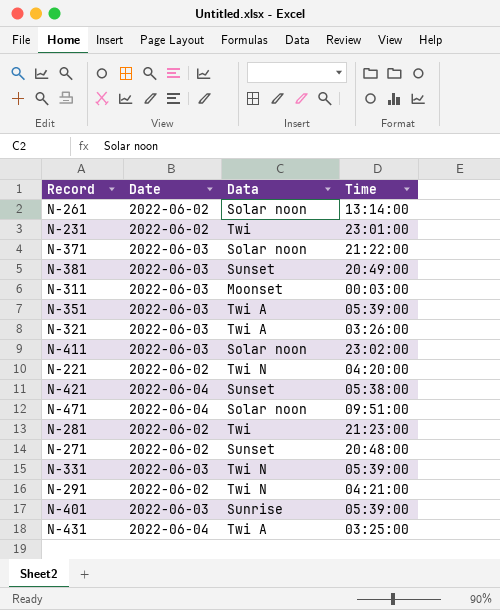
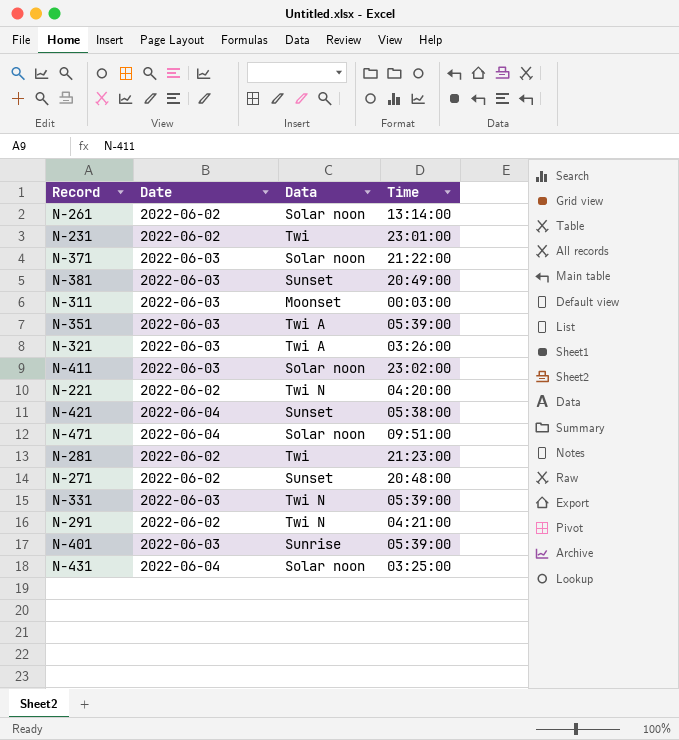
N-431 | Data: Twi A -> Solar noon

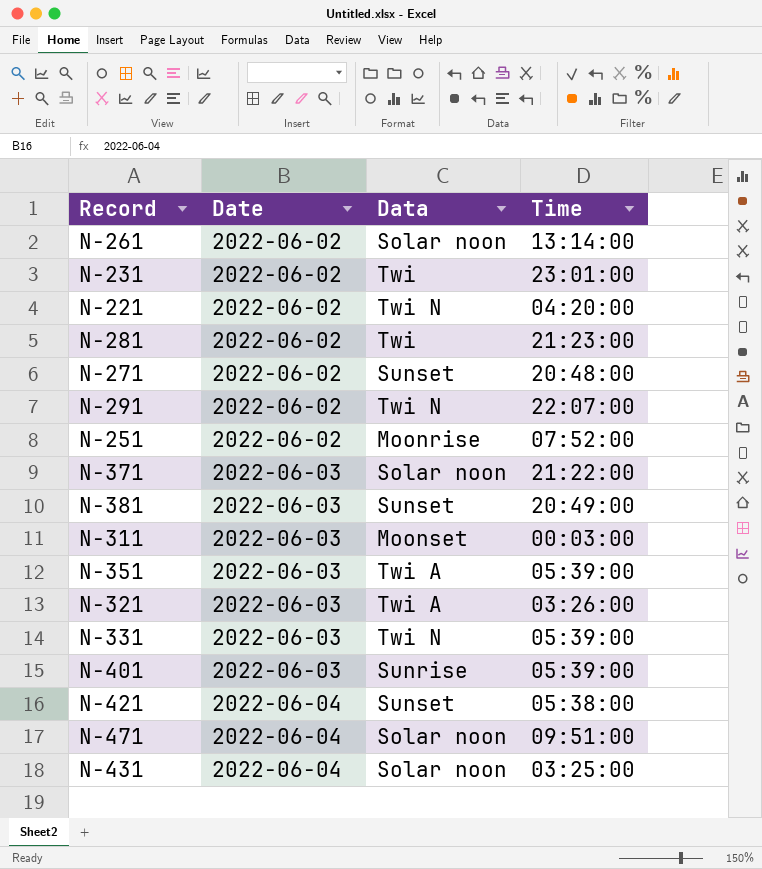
row order: none -> Date ascending
row N-411: 2022-06-03 | Solar noon | 23:02:00 -> none
N-291 | Time: 04:21:00 -> 22:07:00
row N-251: none -> 2022-06-02 | Moonrise | 07:52:00

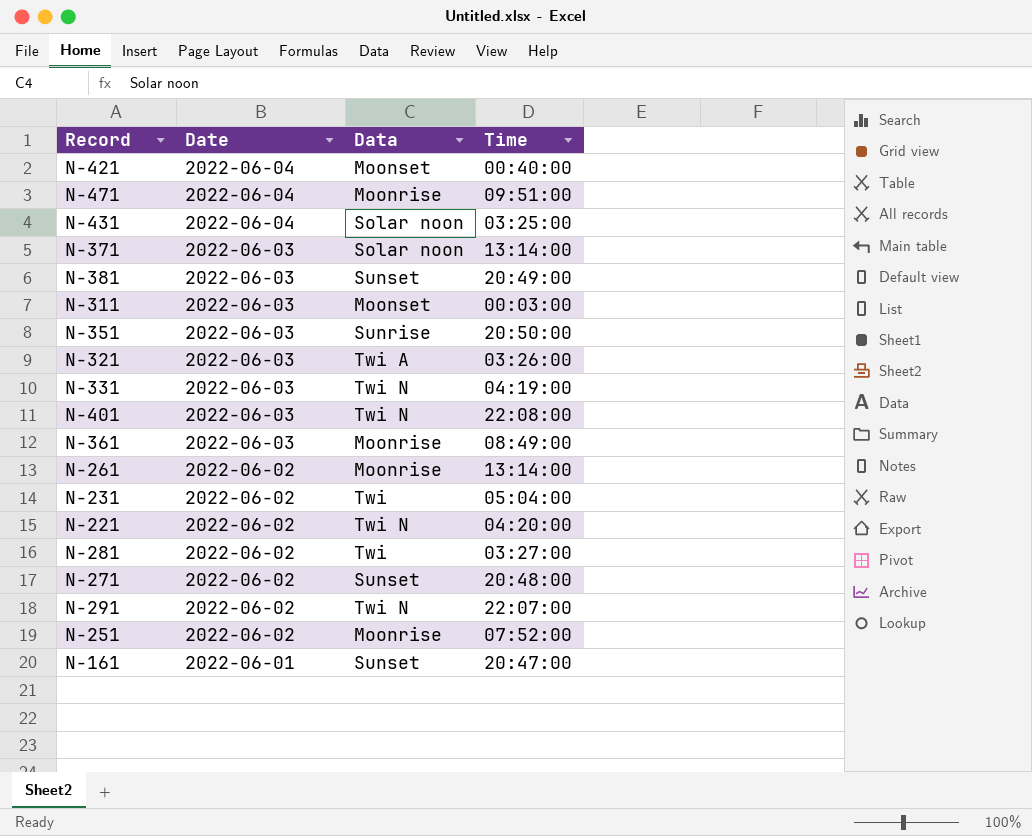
row order: Date ascending -> Date descending
N-421 | Data: Sunset -> Moonset
N-421 | Time: 05:38:00 -> 00:40:00
N-471 | Data: Solar noon -> Moonrise
N-371 | Time: 21:22:00 -> 13:14:00
N-351 | Data: Twi A -> Sunrise
N-351 | Time: 05:39:00 -> 20:50:00
N-331 | Time: 05:39:00 -> 04:19:00
N-401 | Data: Sunrise -> Twi N
N-401 | Time: 05:39:00 -> 22:08:00
row N-361: none -> 2022-06-03 | Moonrise | 08:49:00
N-261 | Data: Solar noon -> Moonrise
N-231 | Time: 23:01:00 -> 05:04:00
N-281 | Time: 21:23:00 -> 03:27:00
row N-161: none -> 2022-06-01 | Sunset | 20:47:00

